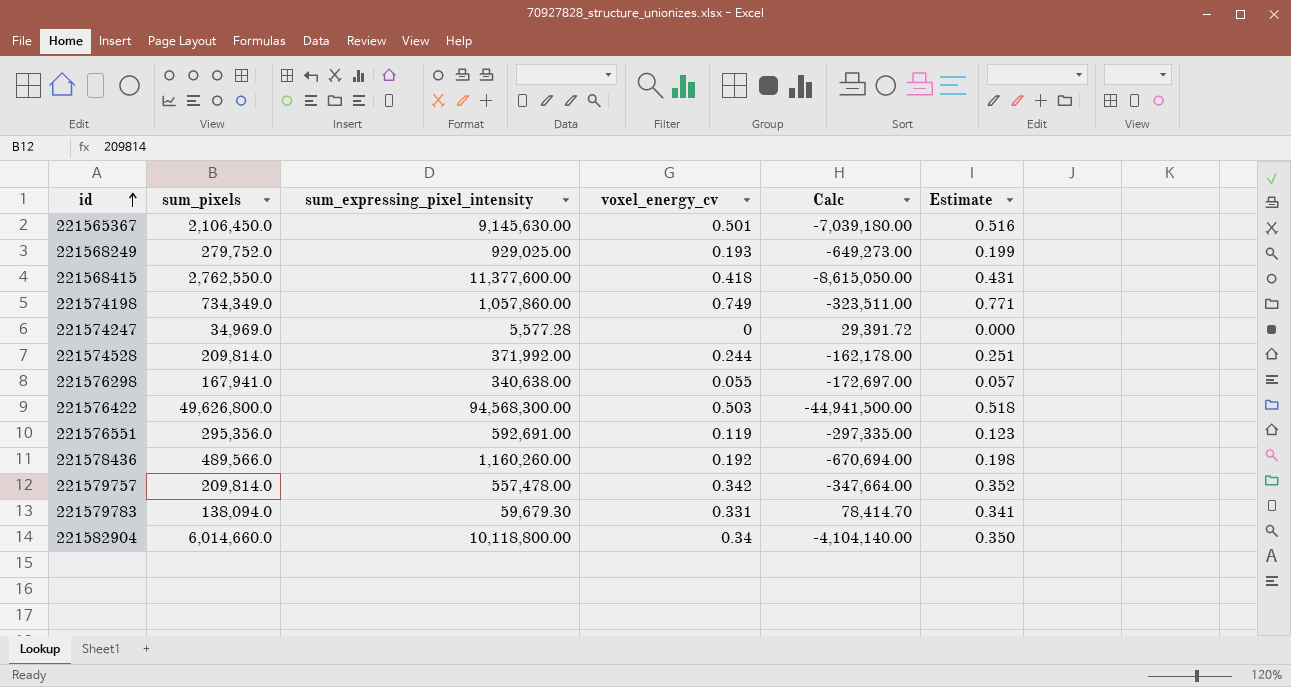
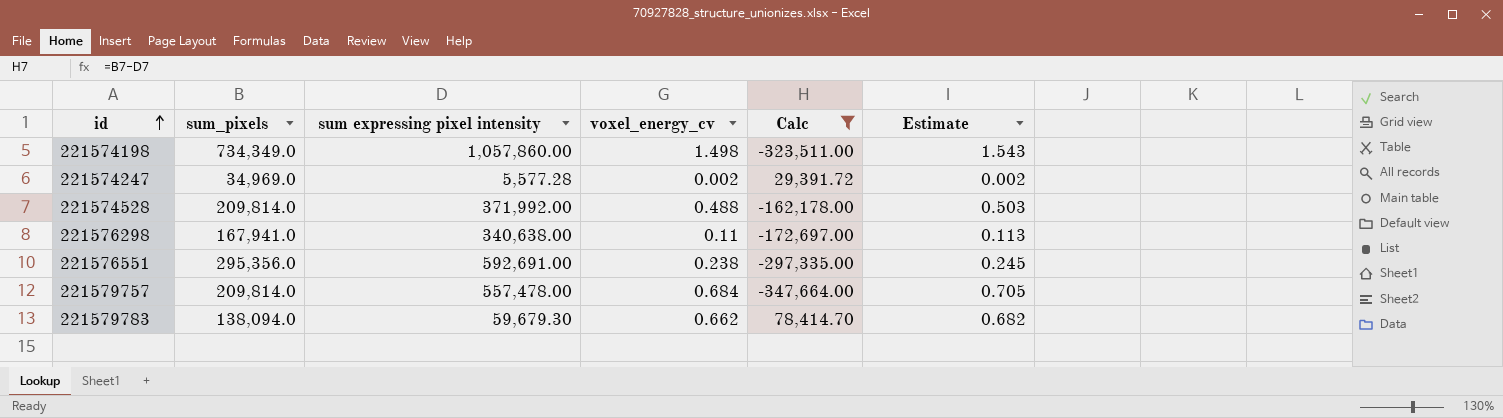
filter: none -> Calc >= -347,664.00
column name: sum_expressing_pixel_intensity -> sum expressing pixel intensity
221574198 | voxel_energy_cv: 0.749 -> 1.498
221574198 | Estimate: 0.771 -> 1.543
221574247 | voxel_energy_cv: 0 -> 0.002
221574247 | Estimate: 0.000 -> 0.002
221574528 | voxel_energy_cv: 0.244 -> 0.488
221574528 | Estimate: 0.251 -> 0.503
221576298 | voxel_energy_cv: 0.055 -> 0.11
221576298 | Estimate: 0.057 -> 0.113
221576551 | voxel_energy_cv: 0.119 -> 0.238
221576551 | Estimate: 0.123 -> 0.245
221579757 | voxel_energy_cv: 0.342 -> 0.684
221579757 | Estimate: 0.352 -> 0.705
221579783 | voxel_energy_cv: 0.331 -> 0.662
221579783 | Estimate: 0.341 -> 0.682

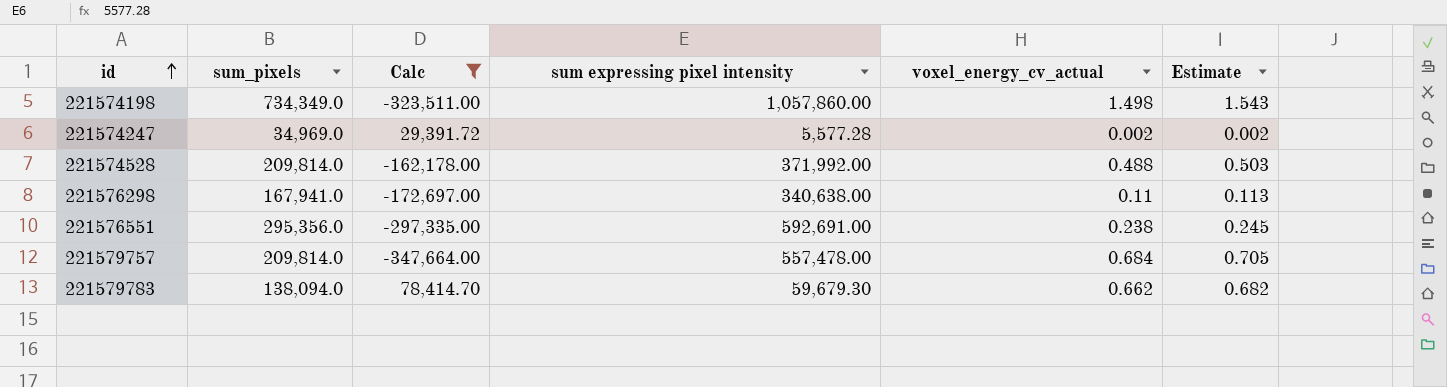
column Calc | position: 5 -> 3
column name: voxel_energy_cv -> voxel_energy_cv_actual

